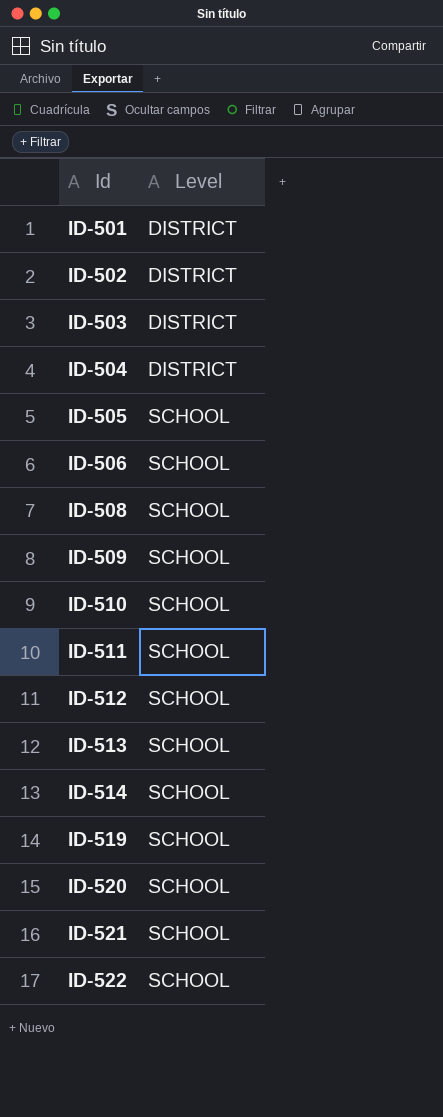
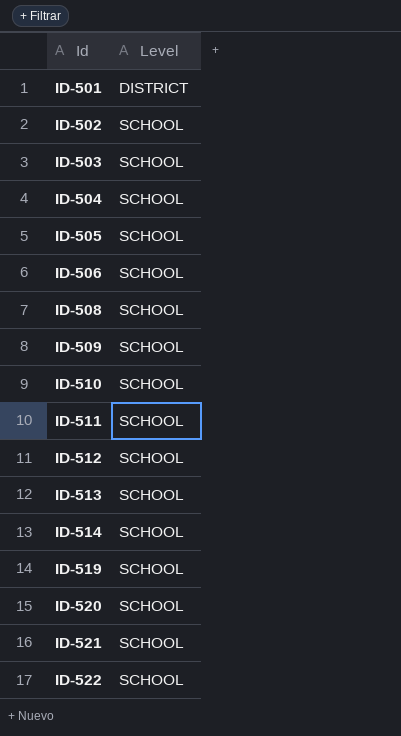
ID-502 | Level: DISTRICT -> SCHOOL
ID-503 | Level: DISTRICT -> SCHOOL
ID-504 | Level: DISTRICT -> SCHOOL

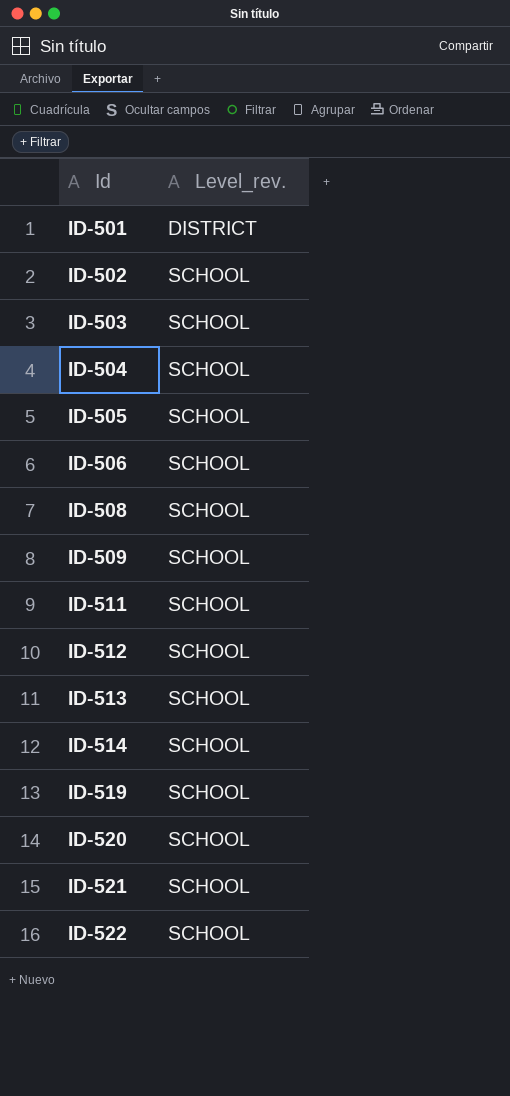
column name: Level -> Level_rev.
row ID-510: SCHOOL -> none

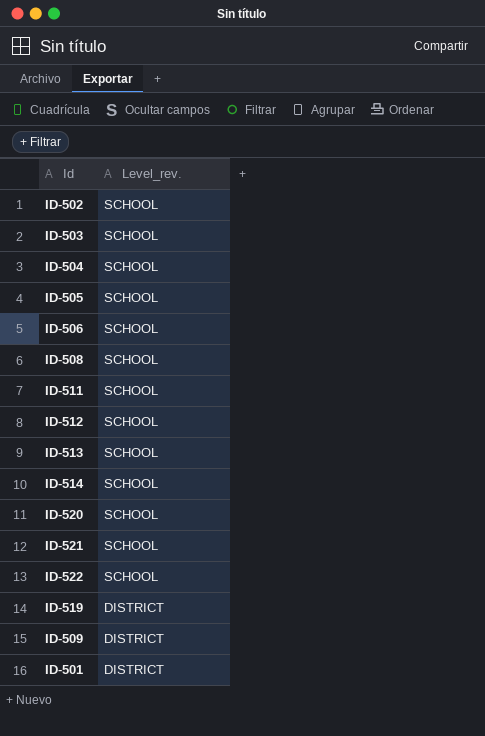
row order: Id ascending -> Level_rev. descending
ID-519 | Level_rev.: SCHOOL -> DISTRICT
ID-509 | Level_rev.: SCHOOL -> DISTRICT

